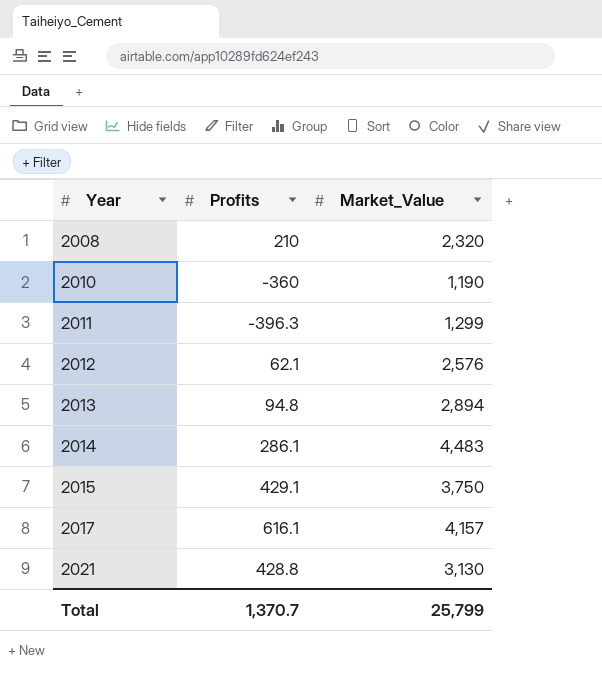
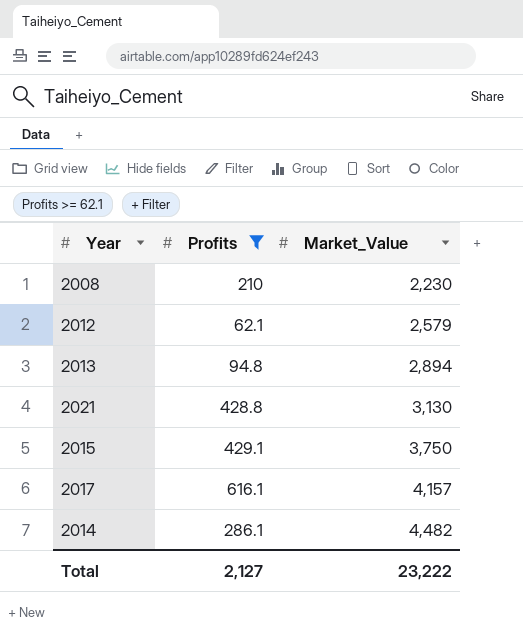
filter: none -> Profits >= 62.1
row order: Year ascending -> Market_Value ascending
2008 | Market_Value: 2,320 -> 2,230
2012 | Market_Value: 2,576 -> 2,579
2014 | Market_Value: 4,483 -> 4,482
Total | Profits: 1,370.7 -> 2,127
Total | Market_Value: 25,799 -> 23,222

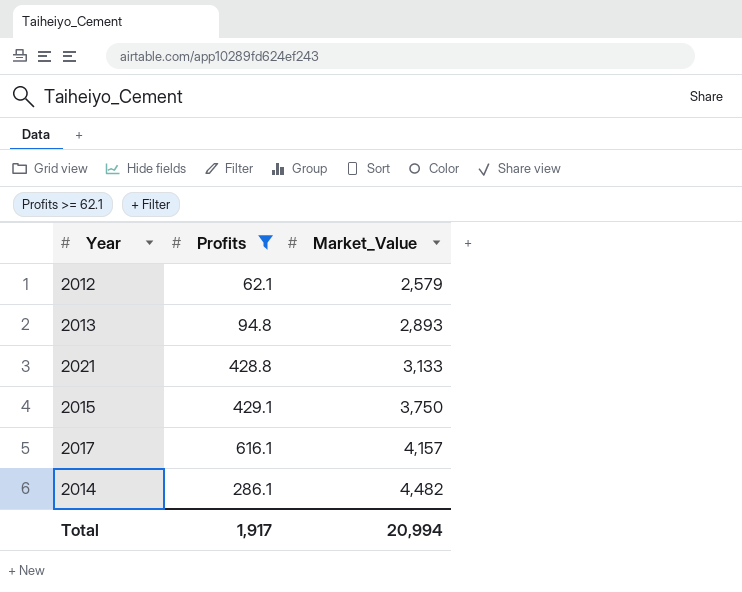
row 2008: 210 | 2,230 -> none
2013 | Market_Value: 2,894 -> 2,893
2021 | Market_Value: 3,130 -> 3,133
Total | Profits: 2,127 -> 1,917
Total | Market_Value: 23,222 -> 20,994

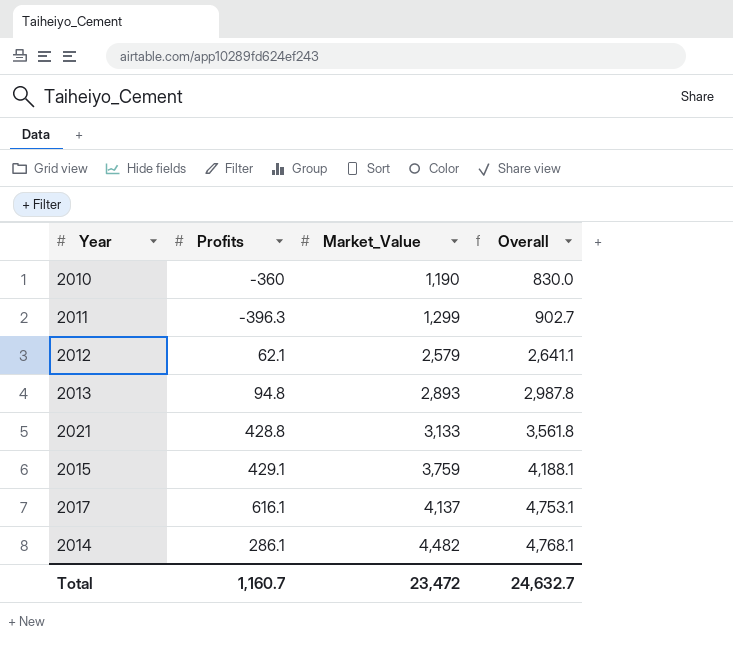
filter: Profits >= 62.1 -> none
column Overall | formula: none -> [Profits] + [Market_Value]
2015 | Market_Value: 3,750 -> 3,759
2017 | Market_Value: 4,157 -> 4,137
Total | Profits: 1,917 -> 1,160.7
Total | Market_Value: 20,994 -> 23,472

